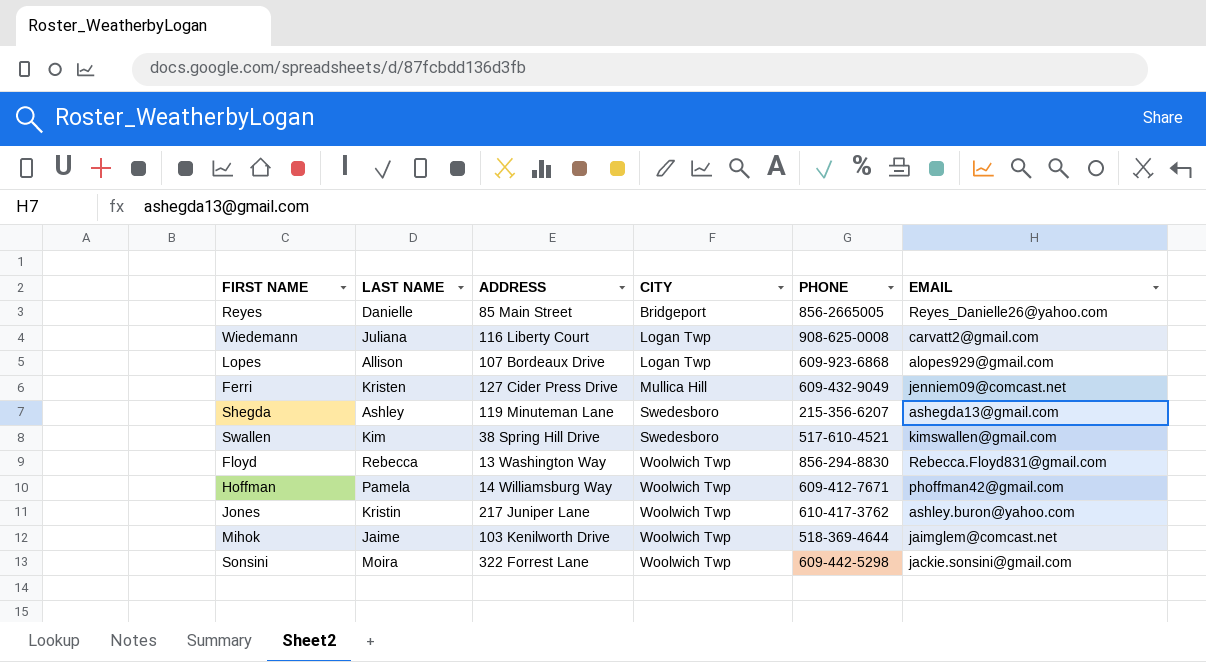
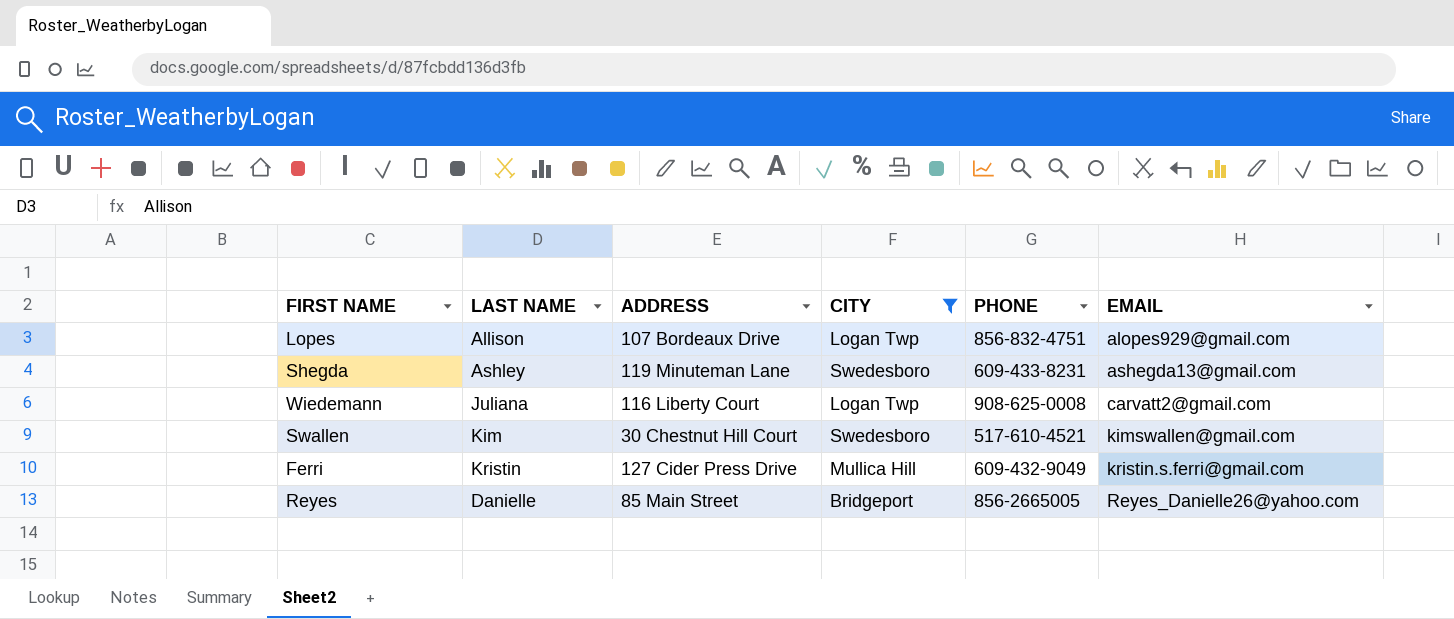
filter: none -> CITY != Woolwich Twp
row order: CITY ascending -> EMAIL ascending
Lopes | PHONE: 609-923-6868 -> 856-832-4751
Shegda | PHONE: 215-356-6207 -> 609-433-8231
Swallen | ADDRESS: 38 Spring Hill Drive -> 30 Chestnut Hill Court
Ferri | LAST NAME: Kristen -> Kristin
Ferri | EMAIL: jenniem09@comcast.net -> kristin.s.ferri@gmail.com

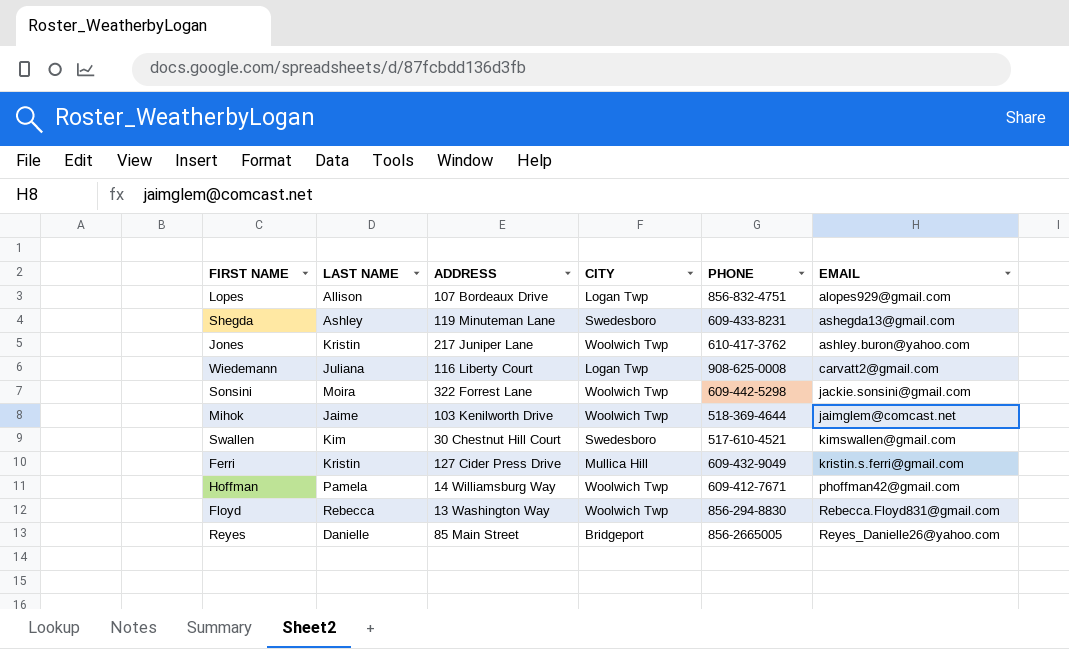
filter: CITY != Woolwich Twp -> none

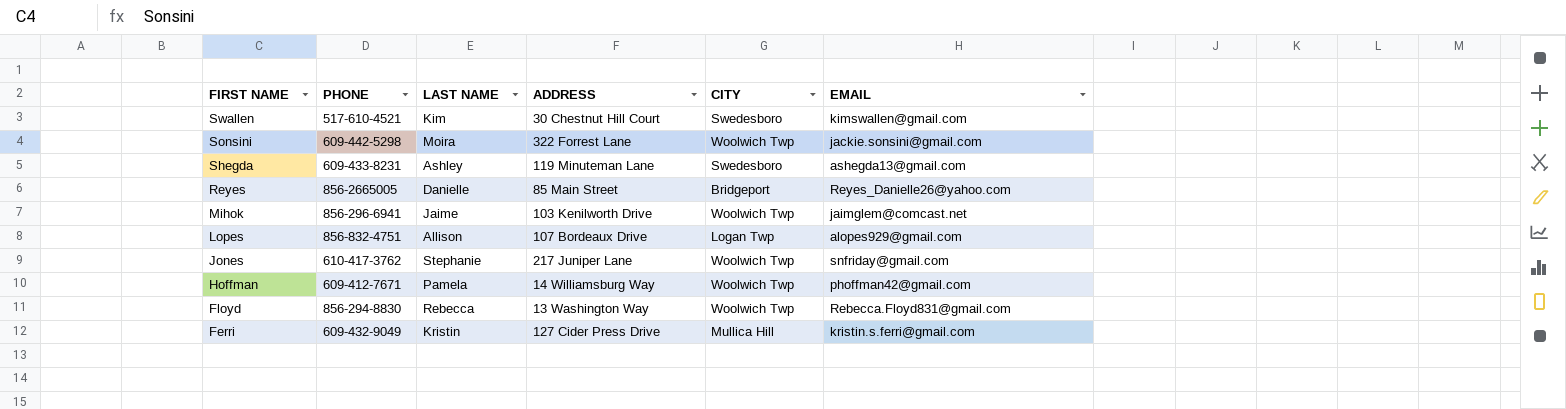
row order: EMAIL ascending -> FIRST NAME descending
column PHONE | position: 5 -> 2
row Wiedemann: Juliana | 116 Liberty Court | Logan Twp | 908-625-0008 | carvatt2@gmail.com -> none
Mihok | PHONE: 518-369-4644 -> 856-296-6941
Jones | LAST NAME: Kristin -> Stephanie
Jones | EMAIL: ashley.buron@yahoo.com -> snfriday@gmail.com

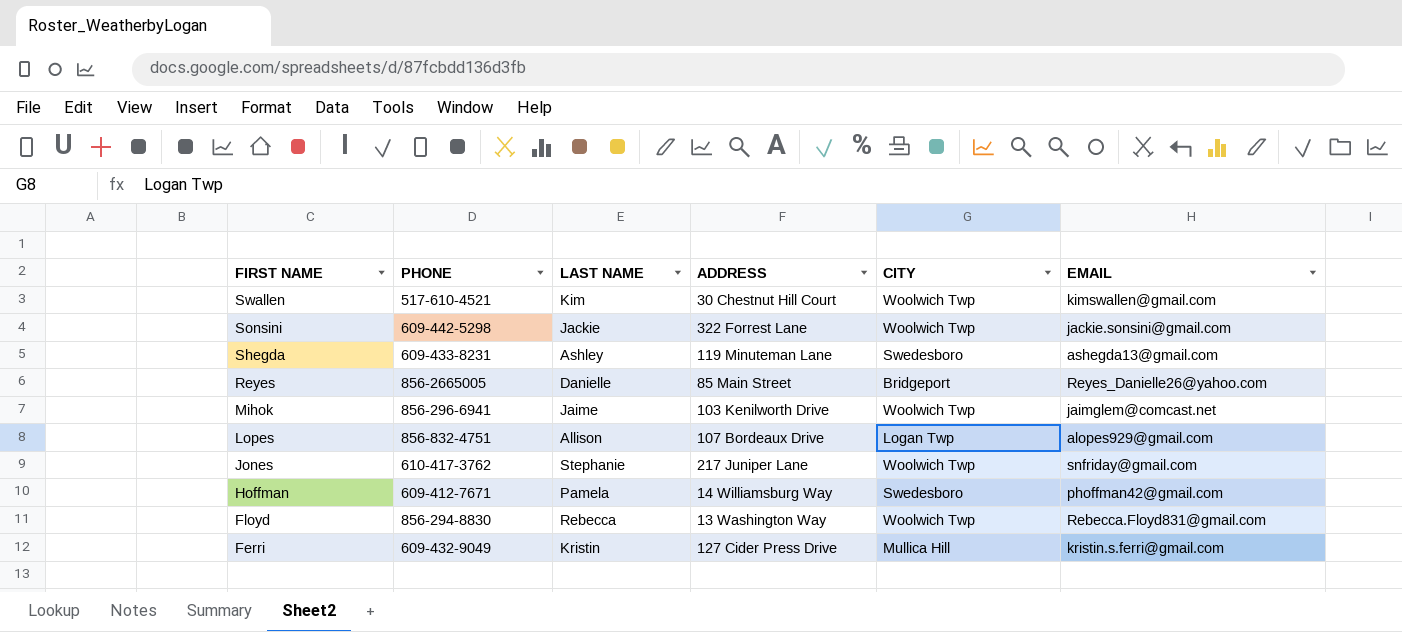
Swallen | CITY: Swedesboro -> Woolwich Twp
Sonsini | LAST NAME: Moira -> Jackie
Hoffman | CITY: Woolwich Twp -> Swedesboro

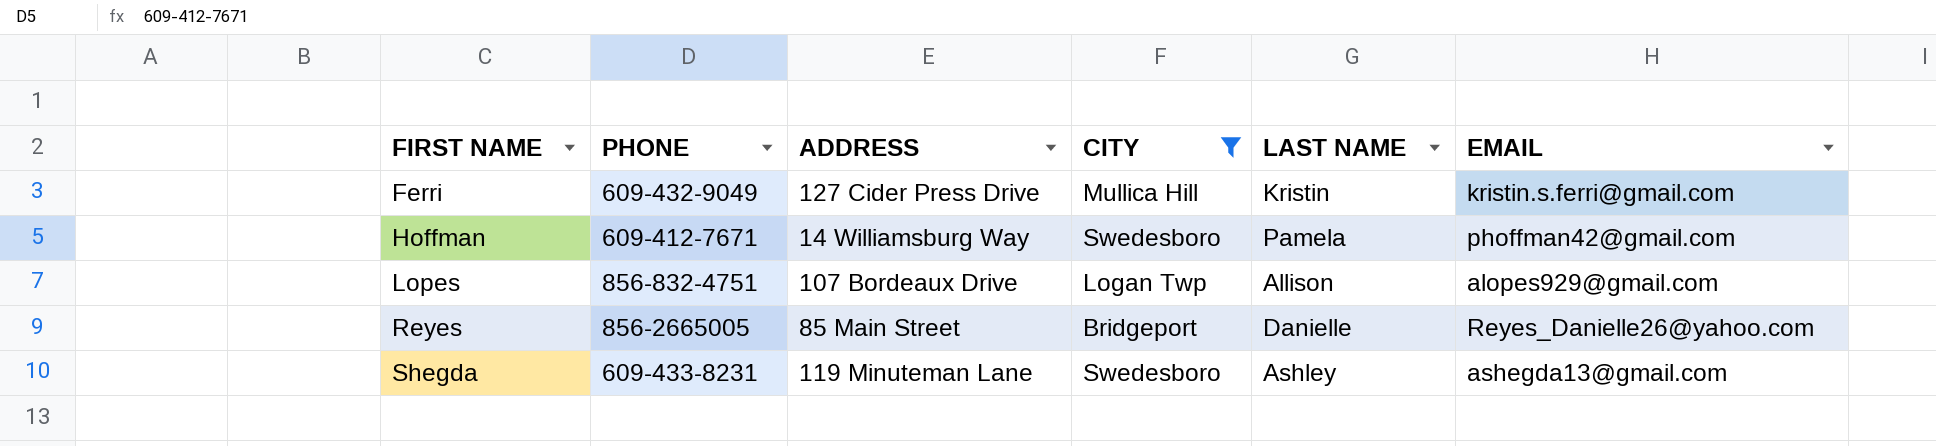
filter: none -> CITY != Woolwich Twp
row order: FIRST NAME descending -> FIRST NAME ascending
column LAST NAME | position: 3 -> 5

